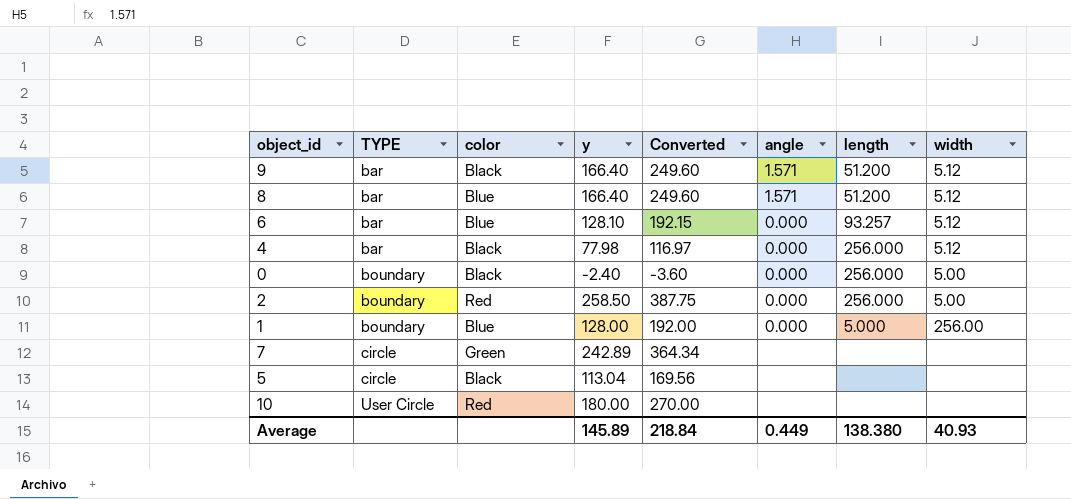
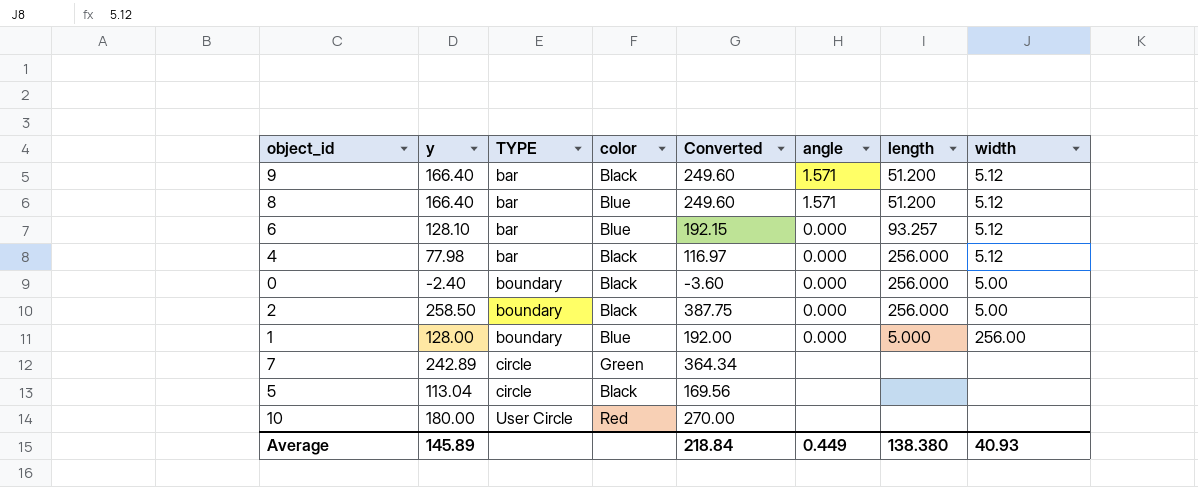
column y | position: 4 -> 2
2 | color: Red -> Black

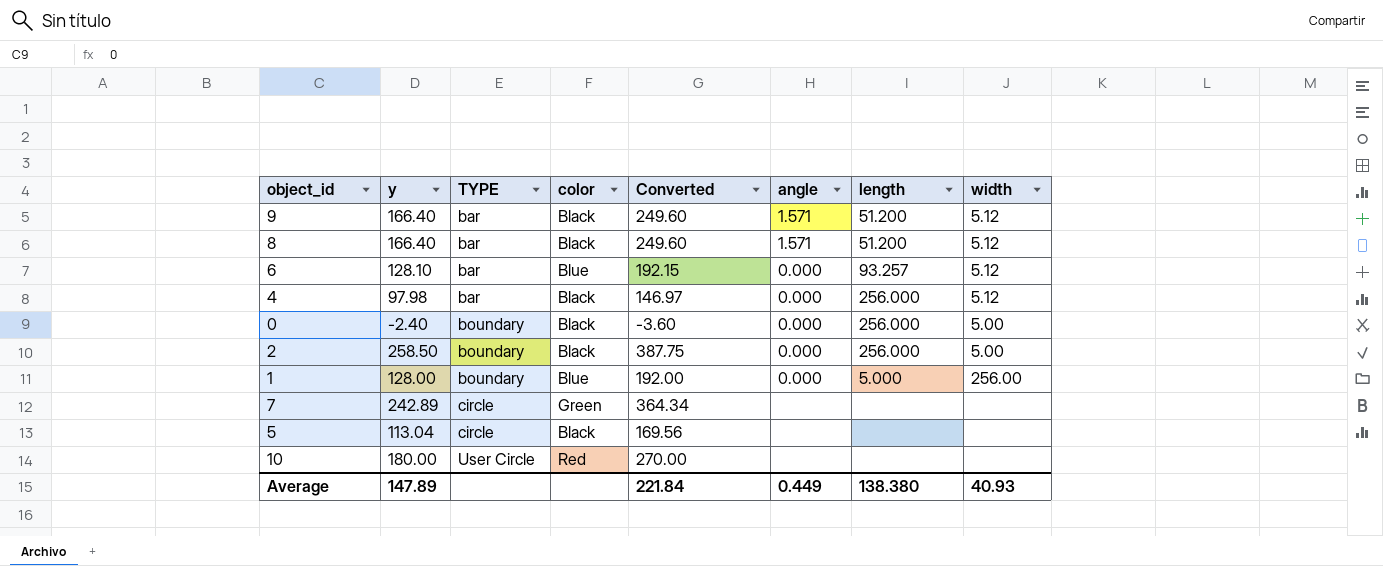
8 | color: Blue -> Black
4 | y: 77.98 -> 97.98
4 | Converted: 116.97 -> 146.97
Average | y: 145.89 -> 147.89
Average | Converted: 218.84 -> 221.84

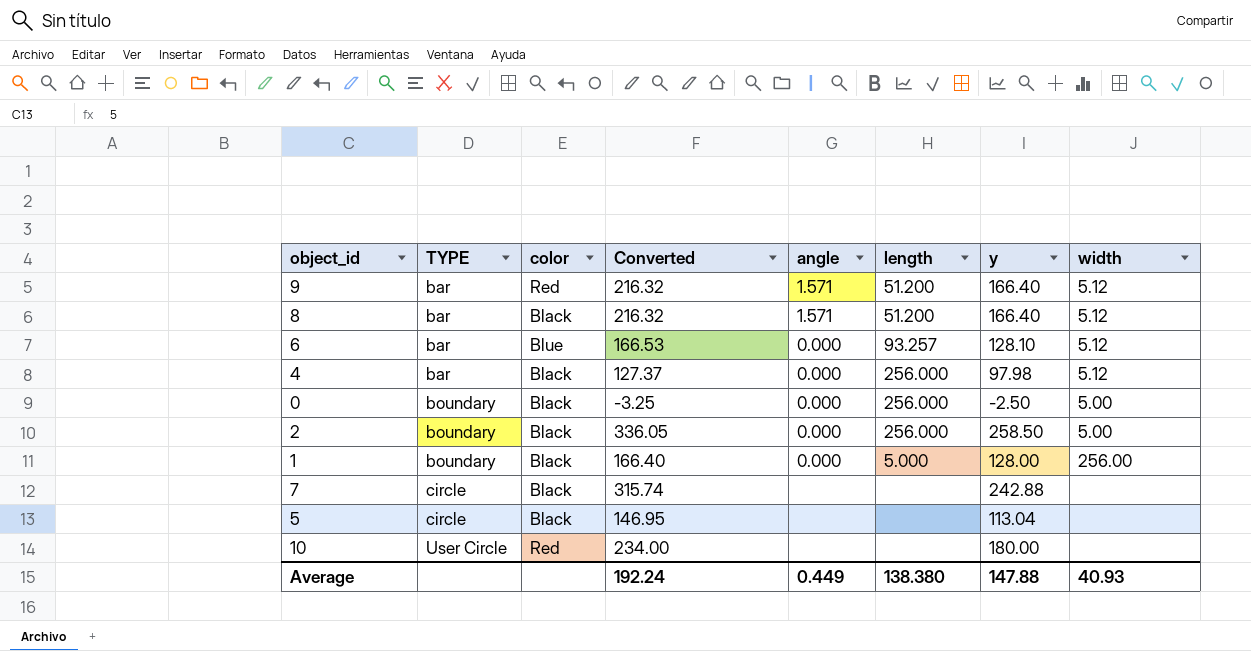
column Converted | formula: [y] * 1.5 -> [y] * 1.3
column y | position: 2 -> 7
9 | color: Black -> Red
0 | y: -2.40 -> -2.50
1 | color: Blue -> Black
7 | color: Green -> Black
7 | y: 242.89 -> 242.88
Average | Converted: 221.84 -> 192.24
Average | y: 147.89 -> 147.88

